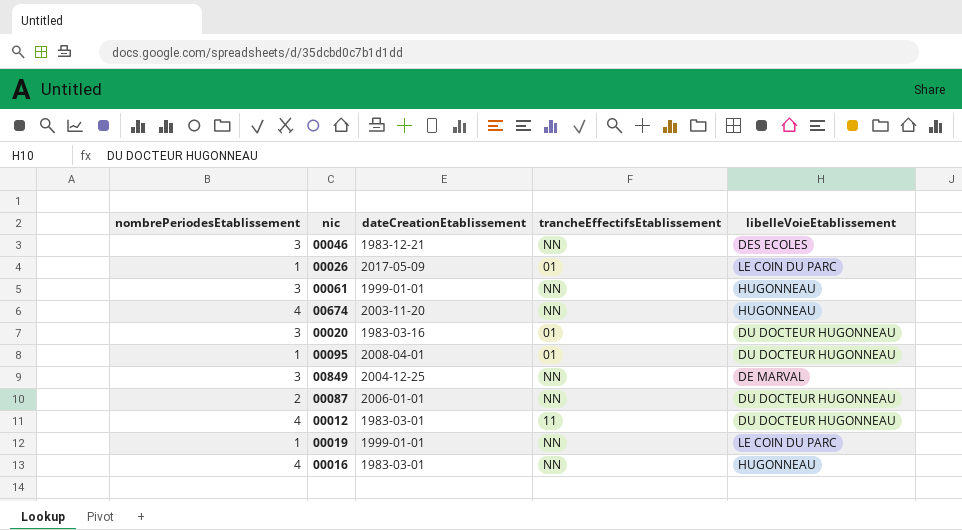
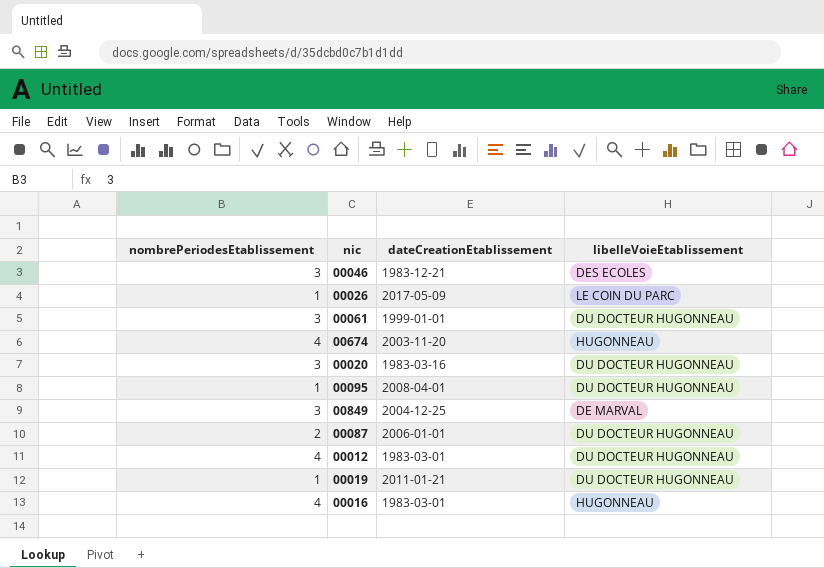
column trancheEffectifsEtablissement | position: 4 -> none
00061 | libelleVoieEtablissement: HUGONNEAU -> DU DOCTEUR HUGONNEAU
00019 | dateCreationEtablissement: 1999-01-01 -> 2011-01-21
00019 | libelleVoieEtablissement: LE COIN DU PARC -> DU DOCTEUR HUGONNEAU

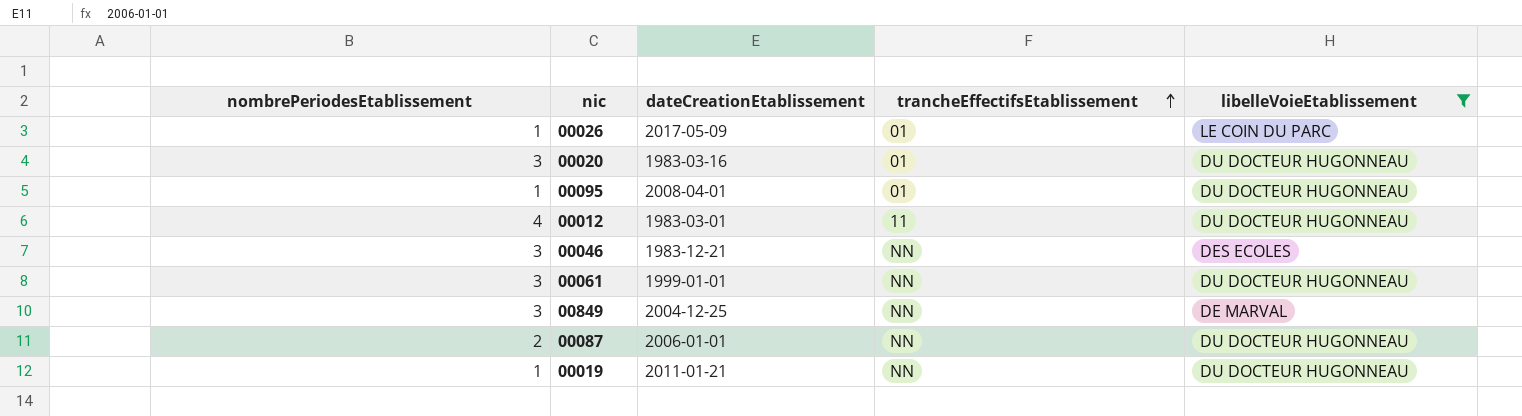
filter: none -> libelleVoieEtablissement != HUGONNEAU
row order: none -> trancheEffectifsEtablissement ascending
column trancheEffectifsEtablissement | position: none -> 4

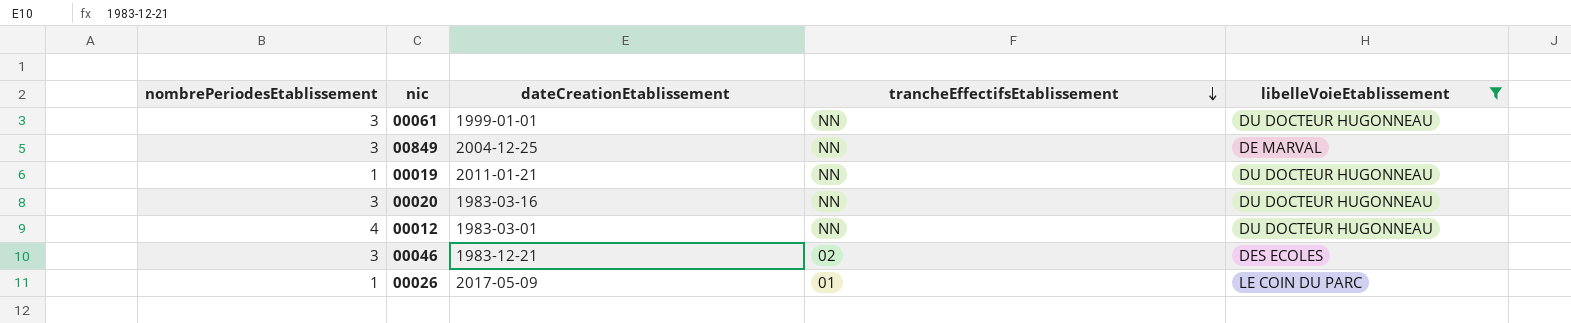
row order: trancheEffectifsEtablissement ascending -> trancheEffectifsEtablissement descending
row 00095: 1 | 2008-04-01 | 01 | DU DOCTEUR HUGONNEAU -> none
row 00087: 2 | 2006-01-01 | NN | DU DOCTEUR HUGONNEAU -> none
00020 | trancheEffectifsEtablissement: 01 -> NN
00012 | trancheEffectifsEtablissement: 11 -> NN
00046 | trancheEffectifsEtablissement: NN -> 02

